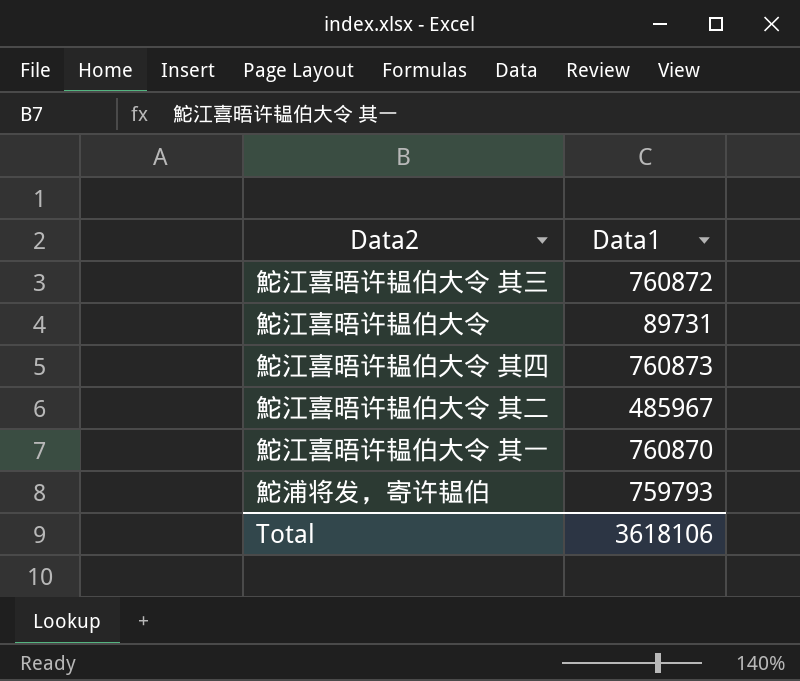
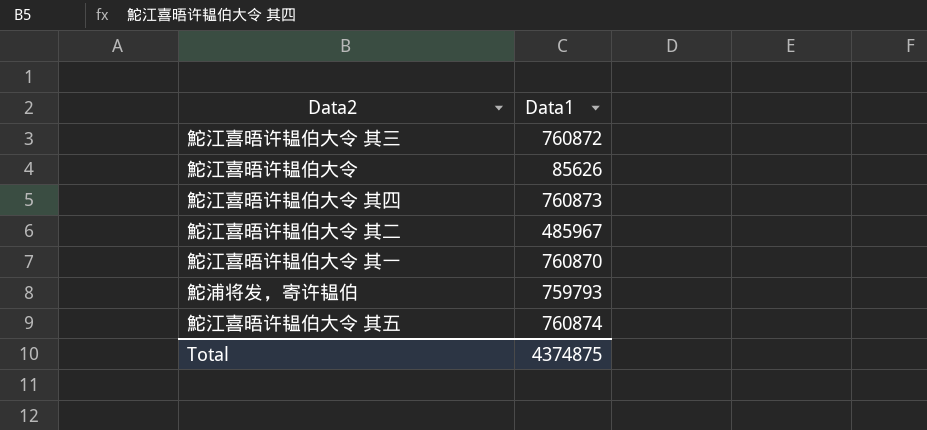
鮀江喜晤许韫伯大令 | Data1: 89731 -> 85626
row 鮀江喜晤许韫伯大令 其五: none -> 760874
Total | Data1: 3618106 -> 4374875

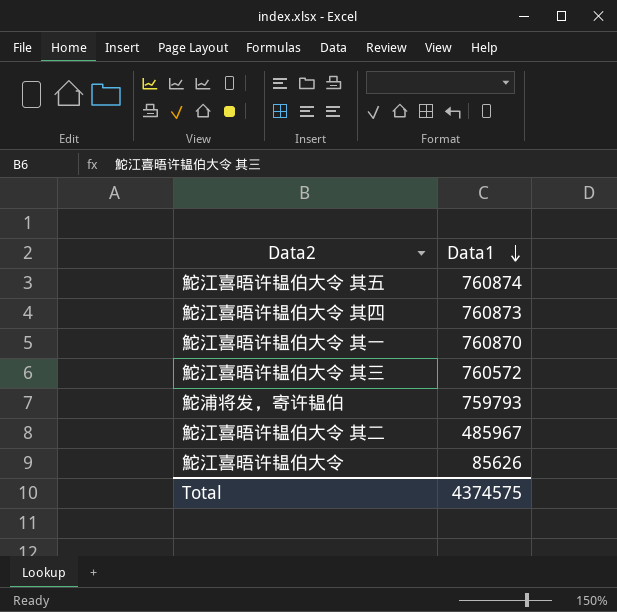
row order: none -> Data1 descending
鮀江喜晤许韫伯大令 其三 | Data1: 760872 -> 760572
Total | Data1: 4374875 -> 4374575

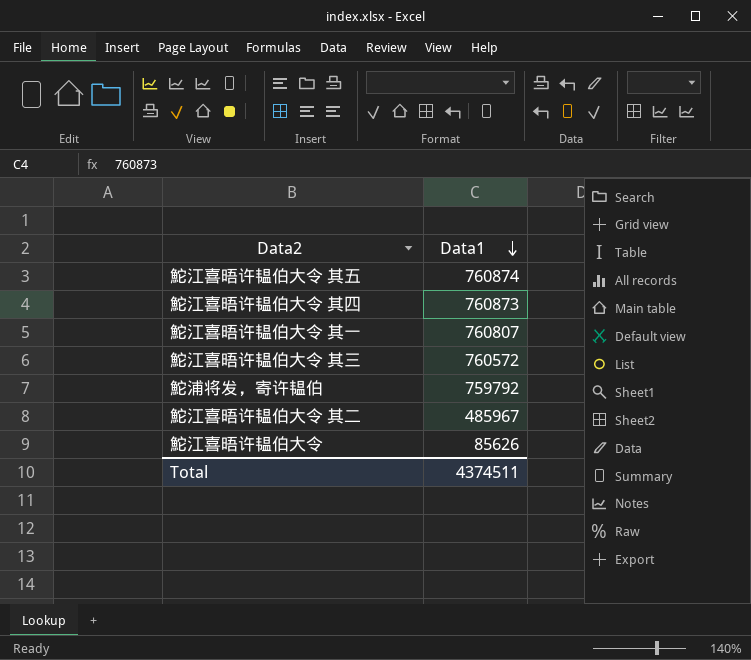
鮀江喜晤许韫伯大令 其一 | Data1: 760870 -> 760807
鮀浦将发，寄许韫伯 | Data1: 759793 -> 759792
Total | Data1: 4374575 -> 4374511

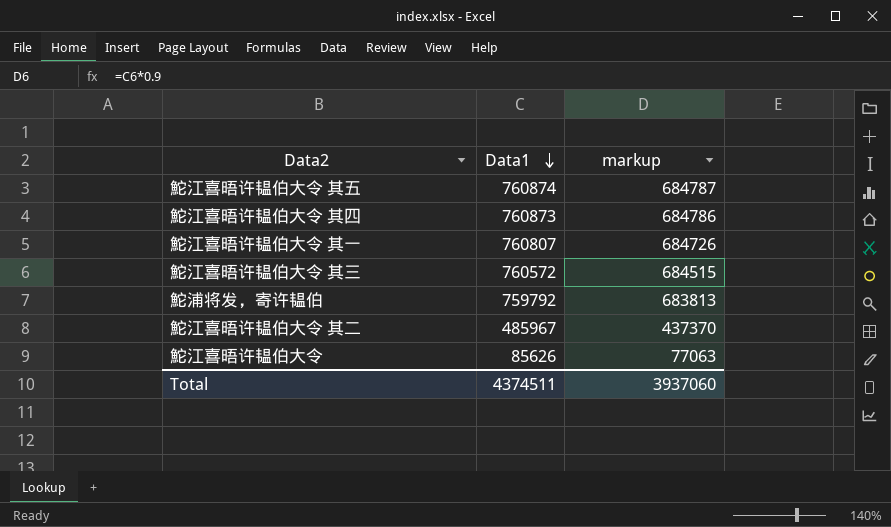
column markup | formula: none -> [Data1] * 0.9

